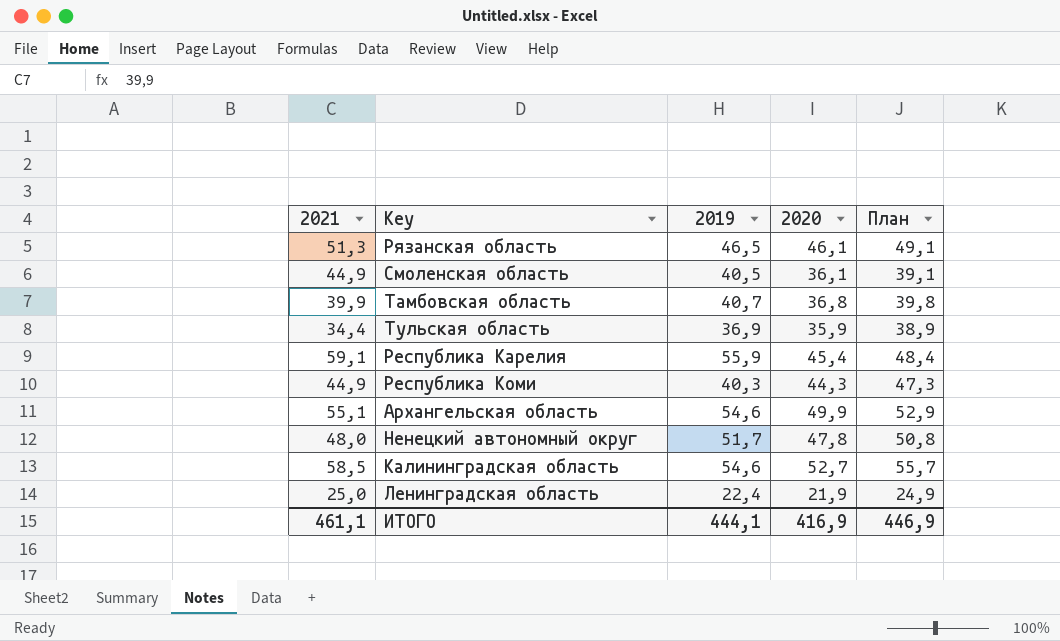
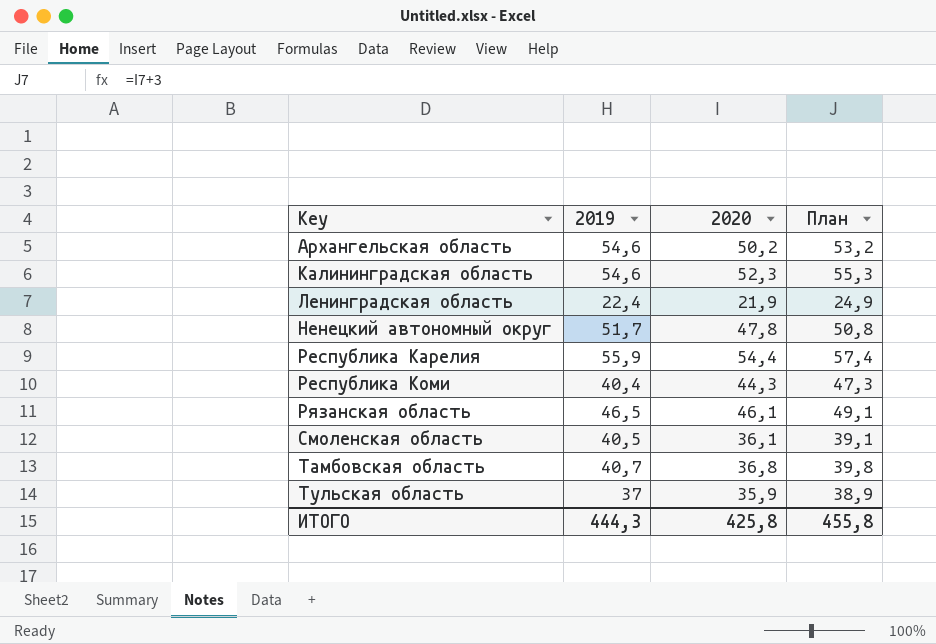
row order: none -> Key ascending
column 2021 | position: 1 -> none
Архангельская область | 2020: 49,9 -> 50,2
Архангельская область | План: 52,9 -> 53,2
Калининградская область | 2020: 52,7 -> 52,3
Калининградская область | План: 55,7 -> 55,3
Республика Карелия | 2020: 45,4 -> 54,4
Республика Карелия | План: 48,4 -> 57,4
Республика Коми | 2019: 40,3 -> 40,4
Тульская область | 2019: 36,9 -> 37
ИТОГО | 2019: 444,1 -> 444,3
ИТОГО | 2020: 416,9 -> 425,8
ИТОГО | План: 446,9 -> 455,8

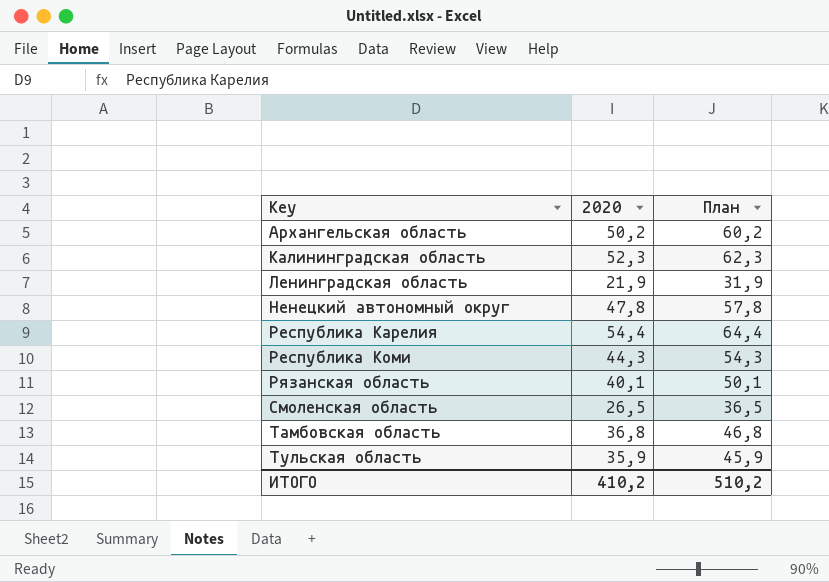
column 2019 | position: 2 -> none
column План | formula: [2020] + 3 -> [2020] + 10
Рязанская область | 2020: 46,1 -> 40,1
Смоленская область | 2020: 36,1 -> 26,5
ИТОГО | 2020: 425,8 -> 410,2
ИТОГО | План: 455,8 -> 510,2

